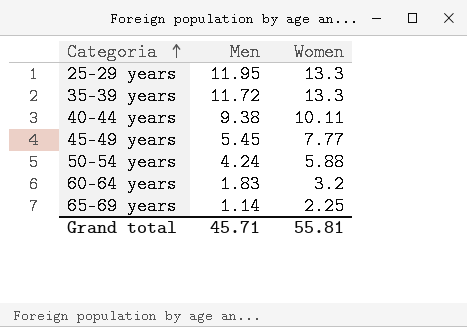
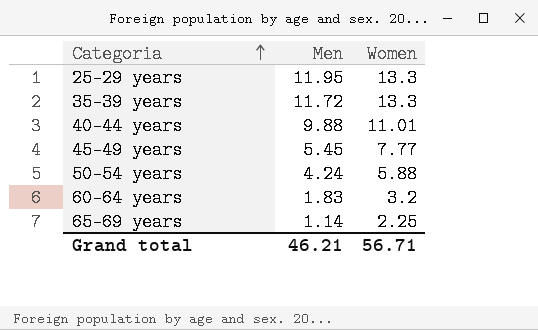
40-44 years | Men: 9.38 -> 9.88
40-44 years | Women: 10.11 -> 11.01
Grand total | Men: 45.71 -> 46.21
Grand total | Women: 55.81 -> 56.71

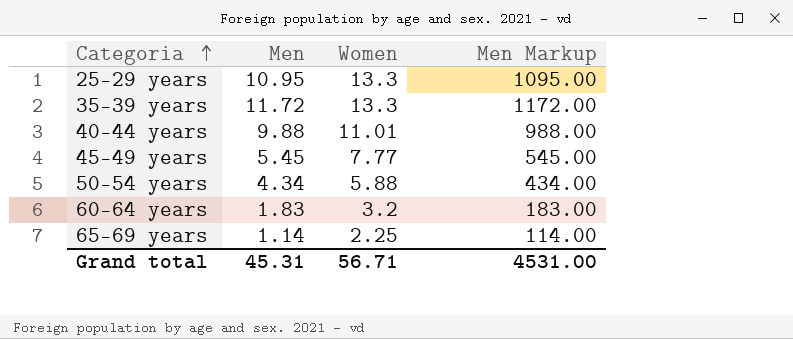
column Men Markup | formula: none -> [Men] * 100
25-29 years | Men: 11.95 -> 10.95
50-54 years | Men: 4.24 -> 4.34
Grand total | Men: 46.21 -> 45.31

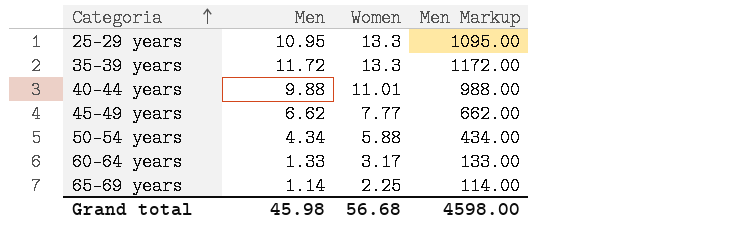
45-49 years | Men: 5.45 -> 6.62
45-49 years | Men Markup: 545.00 -> 662.00
60-64 years | Men: 1.83 -> 1.33
60-64 years | Women: 3.2 -> 3.17
60-64 years | Men Markup: 183.00 -> 133.00
Grand total | Men: 45.31 -> 45.98
Grand total | Women: 56.71 -> 56.68
Grand total | Men Markup: 4531.00 -> 4598.00

